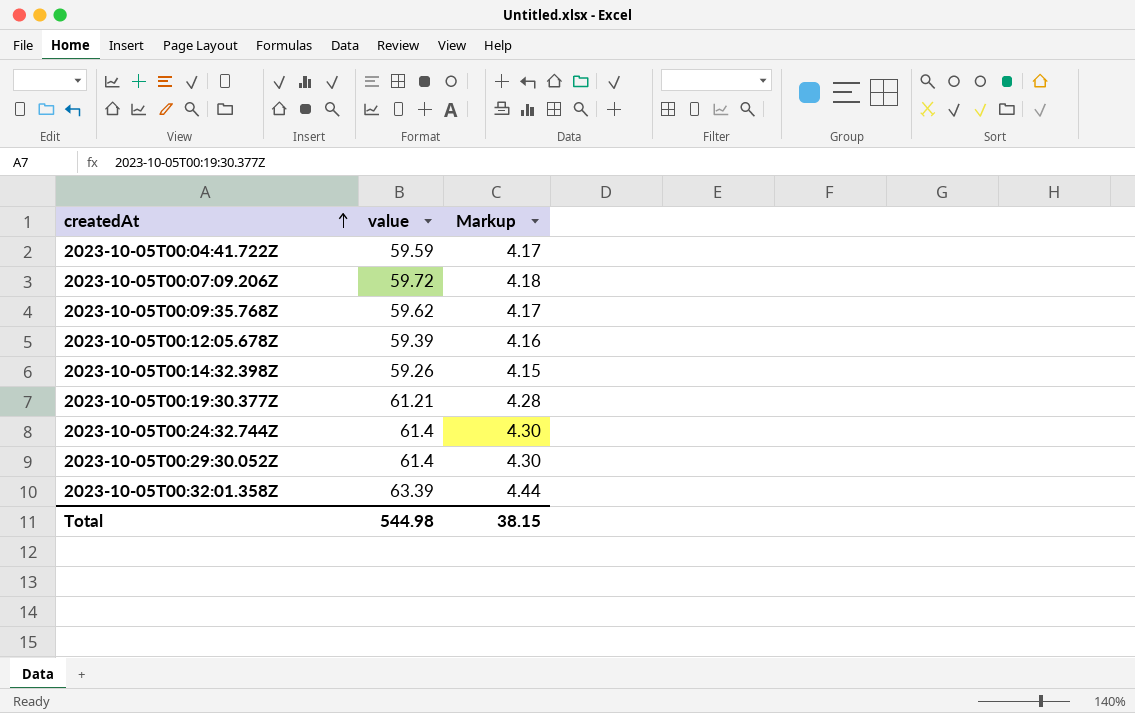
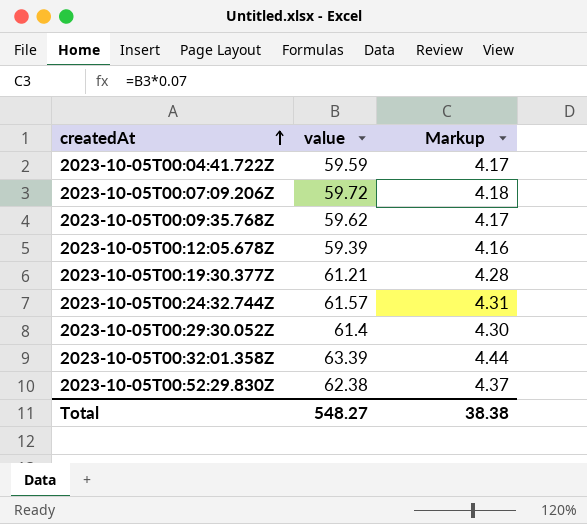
row 2023-10-05T00:14:32.398Z: 59.26 | 4.15 -> none
2023-10-05T00:24:32.744Z | value: 61.4 -> 61.57
2023-10-05T00:24:32.744Z | Markup: 4.30 -> 4.31
row 2023-10-05T00:52:29.830Z: none -> 62.38 | 4.37
Total | value: 544.98 -> 548.27
Total | Markup: 38.15 -> 38.38

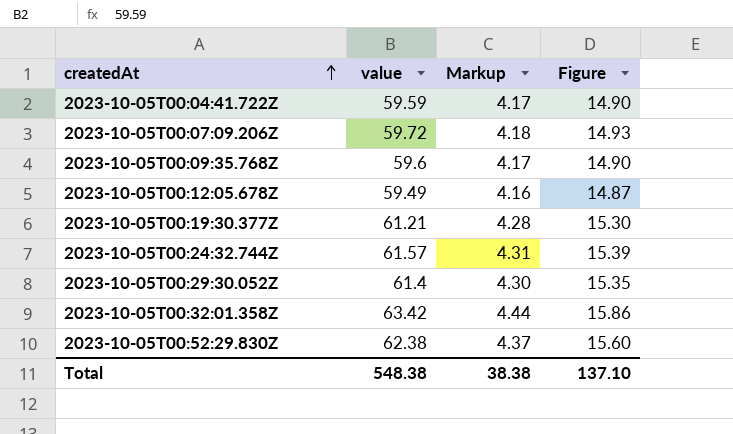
column Figure | formula: none -> [value] * 0.25
2023-10-05T00:09:35.768Z | value: 59.62 -> 59.6
2023-10-05T00:12:05.678Z | value: 59.39 -> 59.49
2023-10-05T00:32:01.358Z | value: 63.39 -> 63.42
Total | value: 548.27 -> 548.38

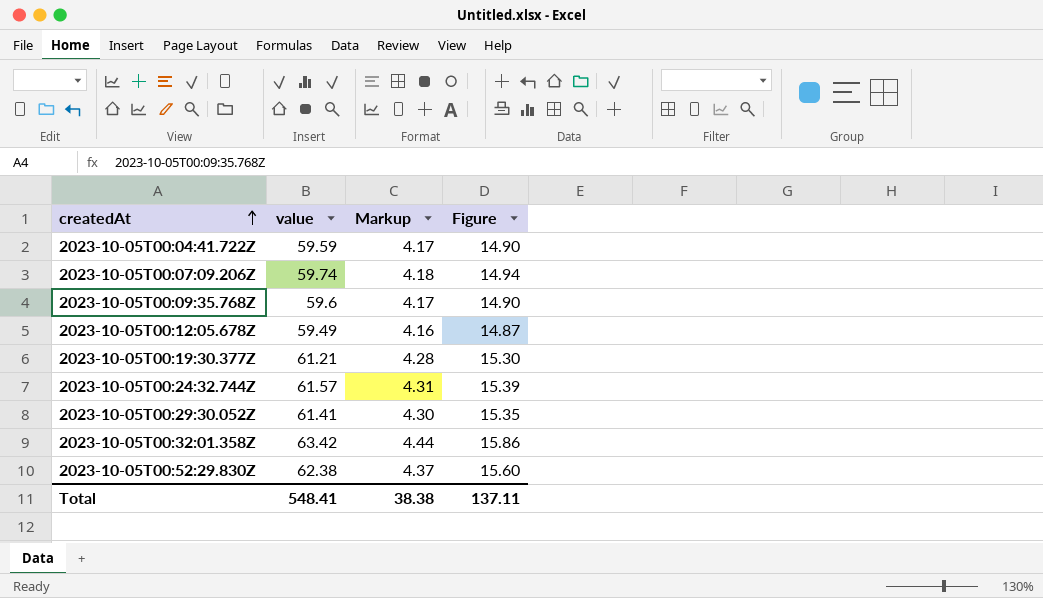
2023-10-05T00:07:09.206Z | value: 59.72 -> 59.74
2023-10-05T00:07:09.206Z | Figure: 14.93 -> 14.94
2023-10-05T00:29:30.052Z | value: 61.4 -> 61.41
Total | value: 548.38 -> 548.41
Total | Figure: 137.10 -> 137.11

